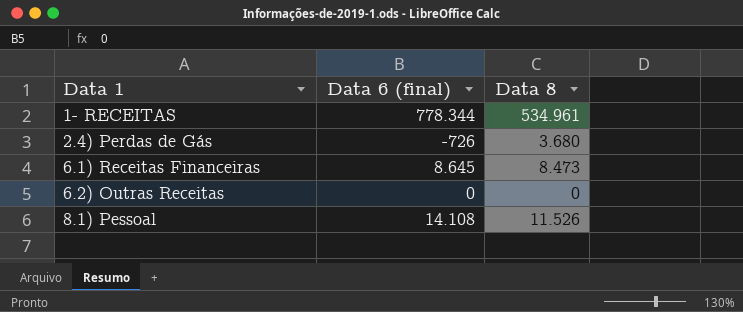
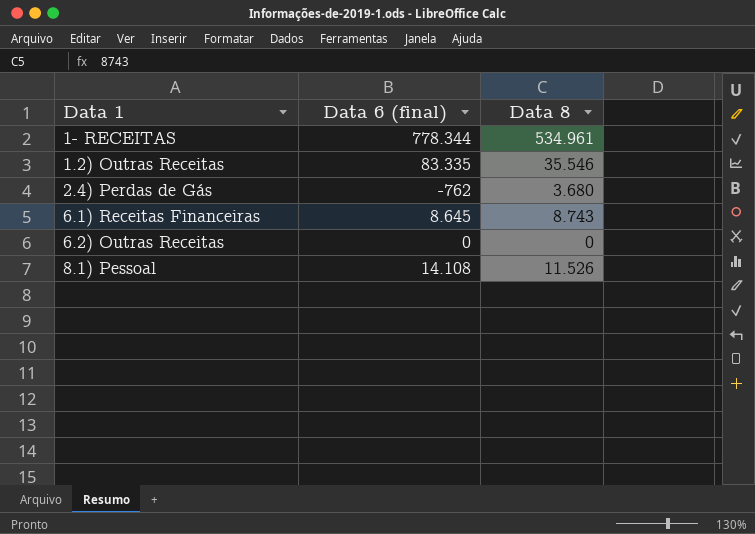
row 1.2) Outras Receitas: none -> 83.335 | 35.546
2.4) Perdas de Gás | Data 6 (final): -726 -> -762
6.1) Receitas Financeiras | Data 8: 8.473 -> 8.743

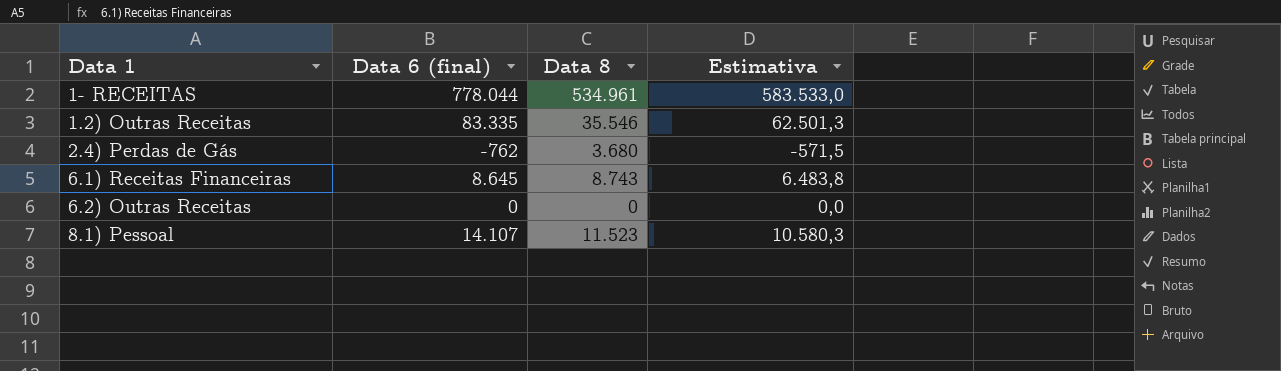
column Estimativa | formula: none -> [Data 6 (final)] * 0,75
1- RECEITAS | Data 6 (final): 778.344 -> 778.044
8.1) Pessoal | Data 6 (final): 14.108 -> 14.107
8.1) Pessoal | Data 8: 11.526 -> 11.523

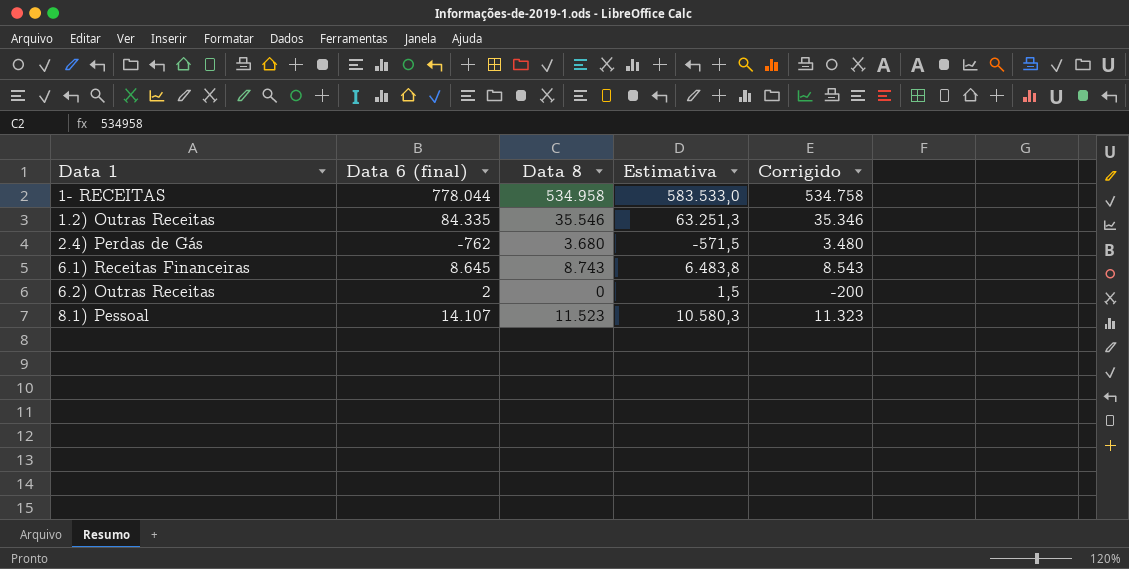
column Corrigido | formula: none -> [Data 8] - 200
1- RECEITAS | Data 8: 534.961 -> 534.958
1.2) Outras Receitas | Data 6 (final): 83.335 -> 84.335
1.2) Outras Receitas | Estimativa: 62.501,3 -> 63.251,3
6.2) Outras Receitas | Data 6 (final): 0 -> 2
6.2) Outras Receitas | Estimativa: 0,0 -> 1,5

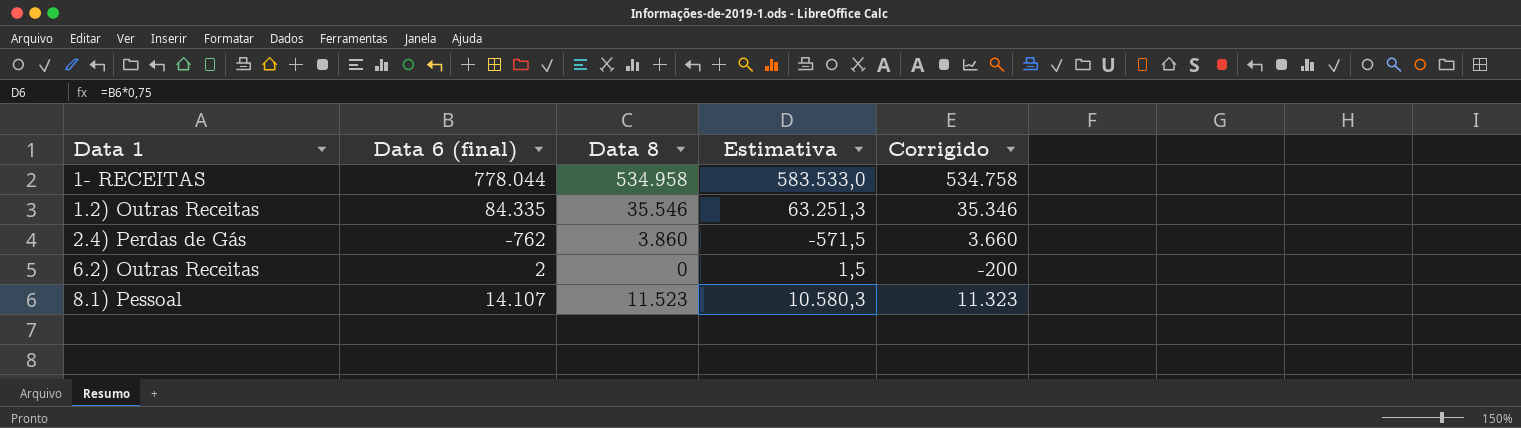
row 6.1) Receitas Financeiras: 8.645 | 8.743 | 6.483,8 | 8.543 -> none
2.4) Perdas de Gás | Data 8: 3.680 -> 3.860
2.4) Perdas de Gás | Corrigido: 3.480 -> 3.660

